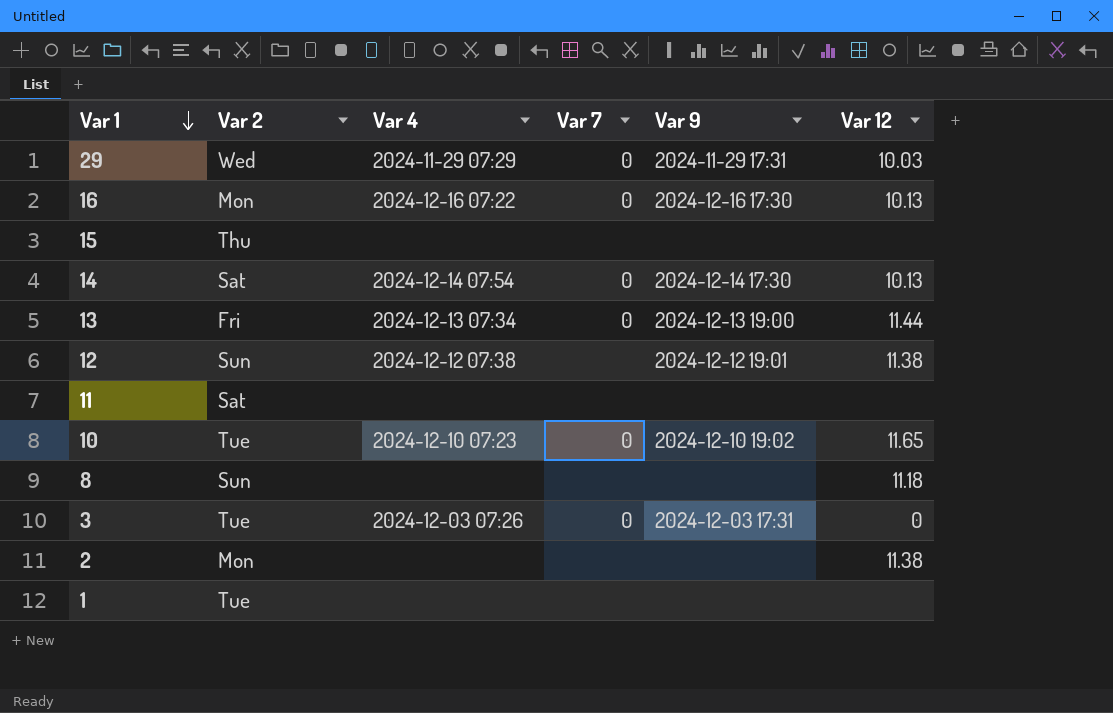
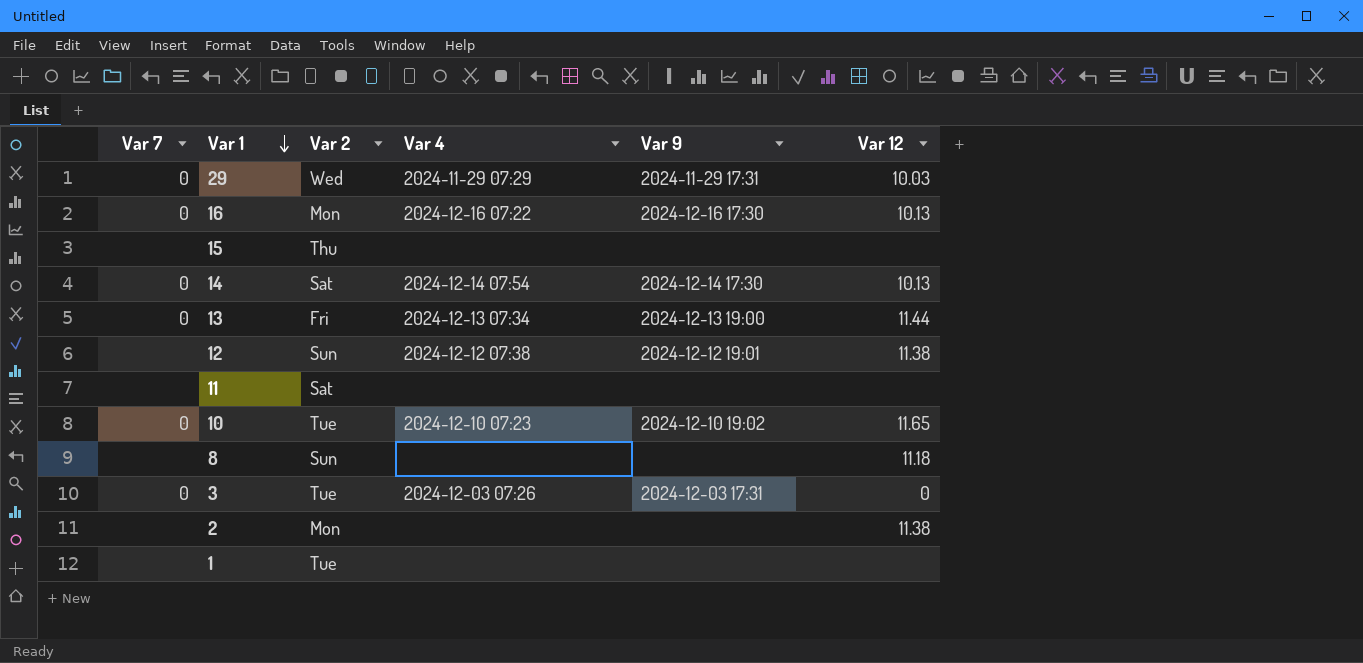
column Var 7 | position: 4 -> 1

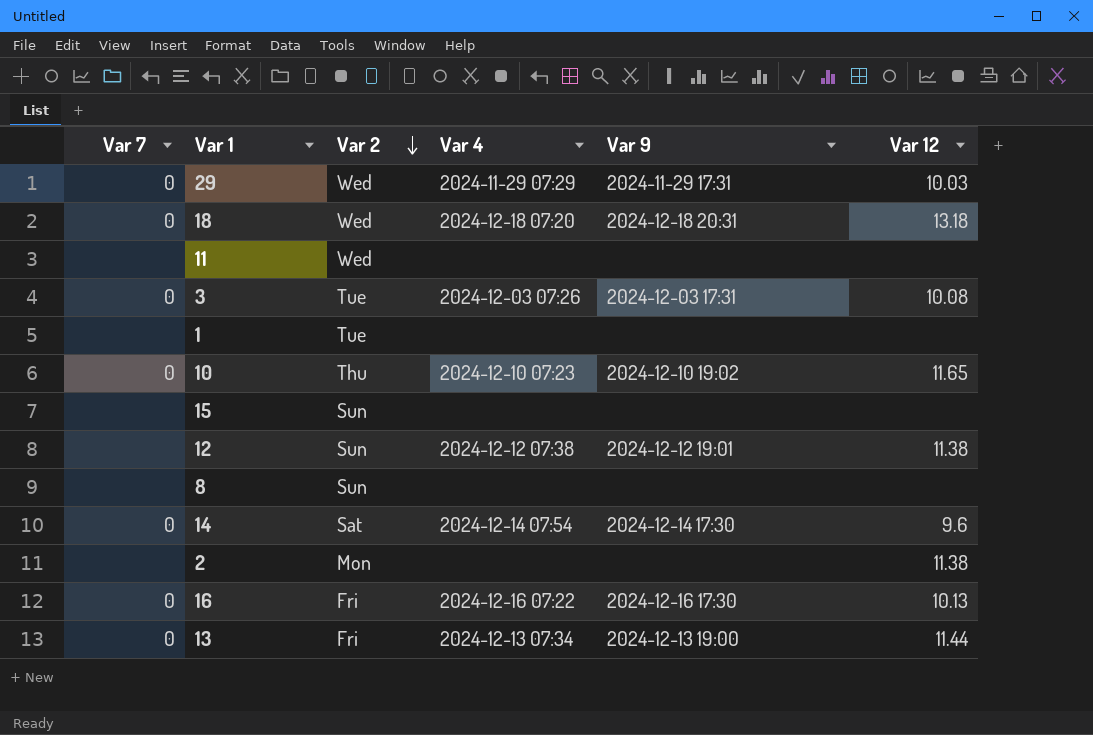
row order: Var 1 descending -> Var 2 descending
row 18: none -> 0 | Wed | 2024-12-18 07:20 | 2024-12-18 20:31 | 13.18
11 | Var 2: Sat -> Wed
3 | Var 12: 0 -> 10.08
10 | Var 2: Tue -> Thu
15 | Var 2: Thu -> Sun
8 | Var 12: 11.18 -> none
14 | Var 12: 10.13 -> 9.6
16 | Var 2: Mon -> Fri

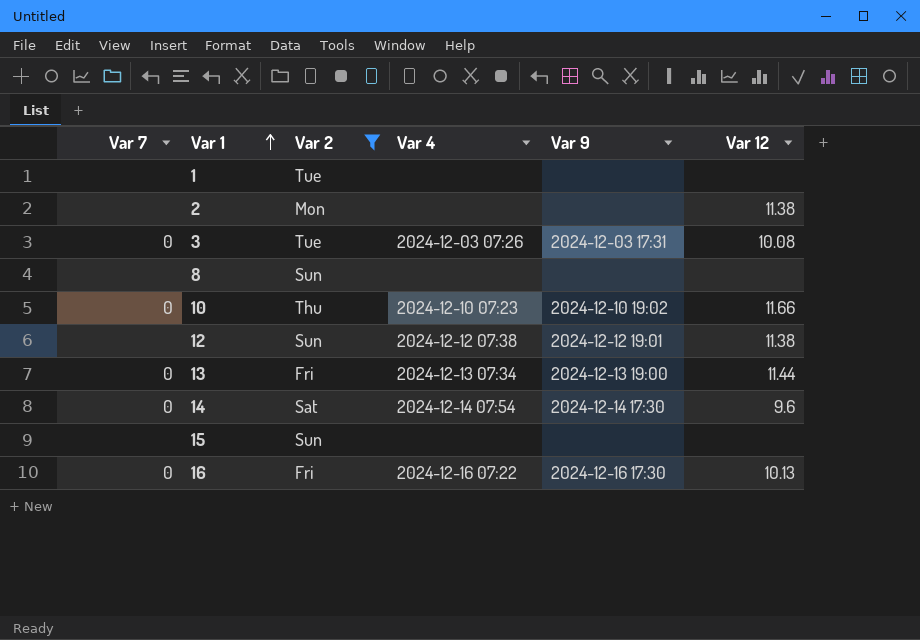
filter: none -> Var 2 != Wed
row order: Var 2 descending -> Var 1 ascending
10 | Var 12: 11.65 -> 11.66

